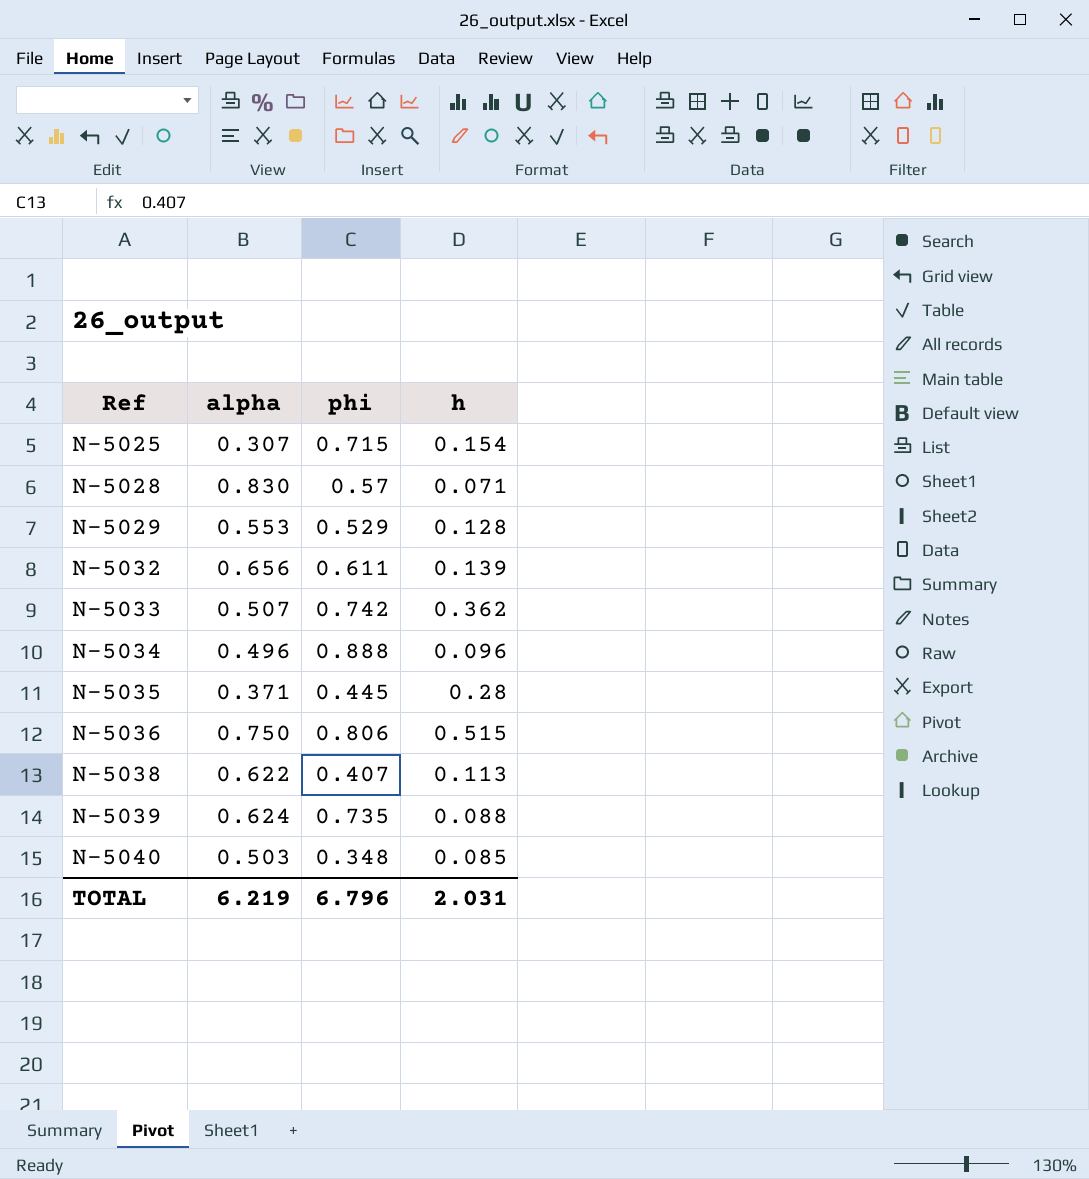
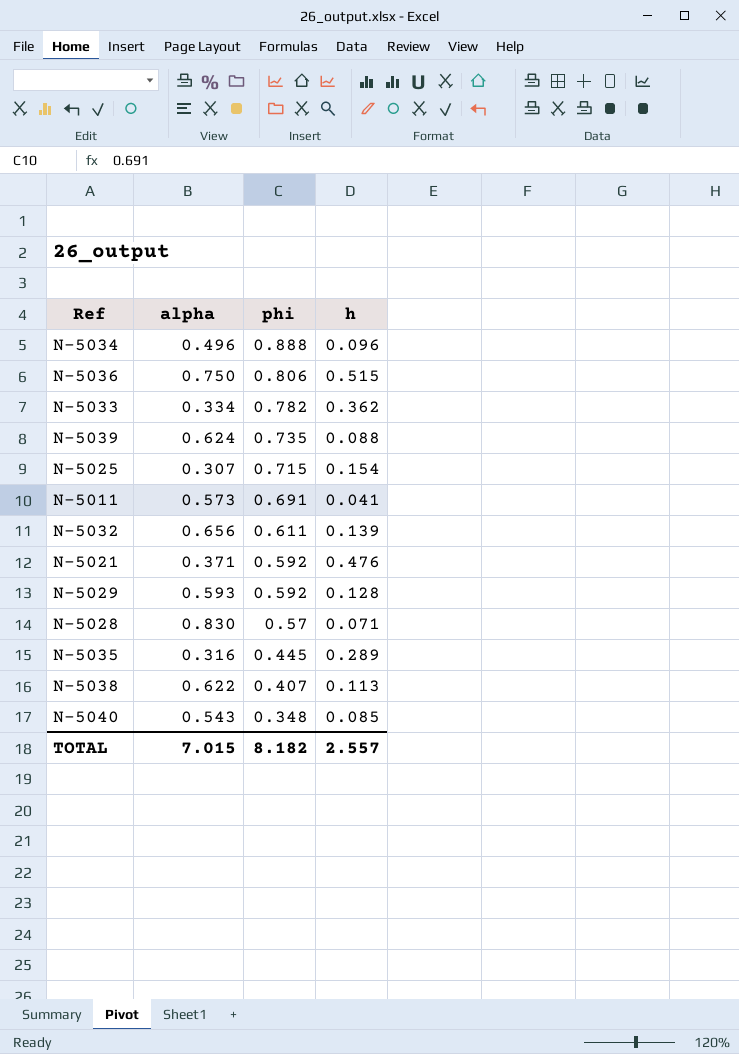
row order: Ref ascending -> phi descending
N-5033 | alpha: 0.507 -> 0.334
N-5033 | phi: 0.742 -> 0.782
row N-5011: none -> 0.573 | 0.691 | 0.041
row N-5021: none -> 0.371 | 0.592 | 0.476
N-5029 | alpha: 0.553 -> 0.593
N-5029 | phi: 0.529 -> 0.592
N-5035 | alpha: 0.371 -> 0.316
N-5035 | h: 0.28 -> 0.289
N-5040 | alpha: 0.503 -> 0.543
TOTAL | alpha: 6.219 -> 7.015
TOTAL | phi: 6.796 -> 8.182
TOTAL | h: 2.031 -> 2.557

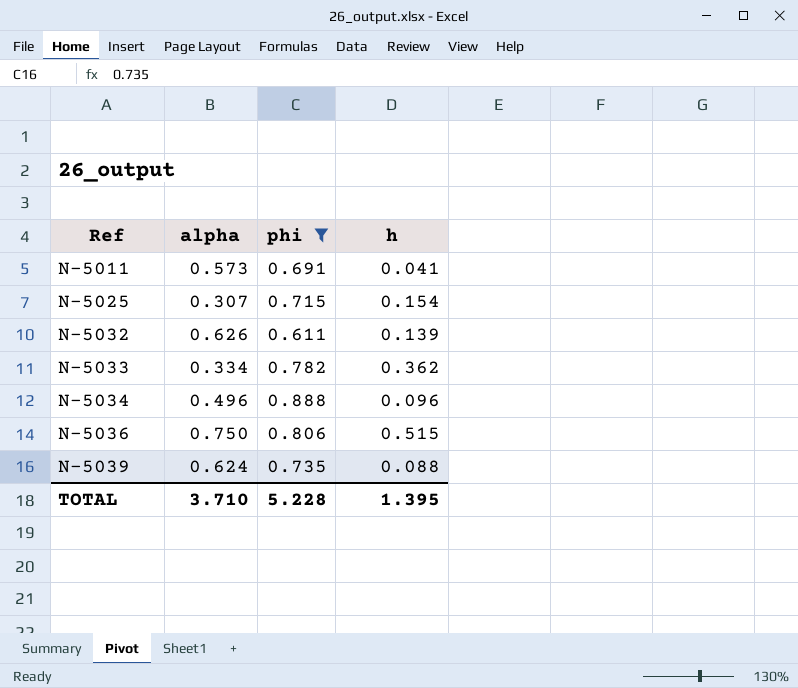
filter: none -> phi >= 0.611
row order: phi descending -> Ref ascending
N-5032 | alpha: 0.656 -> 0.626
TOTAL | alpha: 7.015 -> 3.710
TOTAL | phi: 8.182 -> 5.228
TOTAL | h: 2.557 -> 1.395

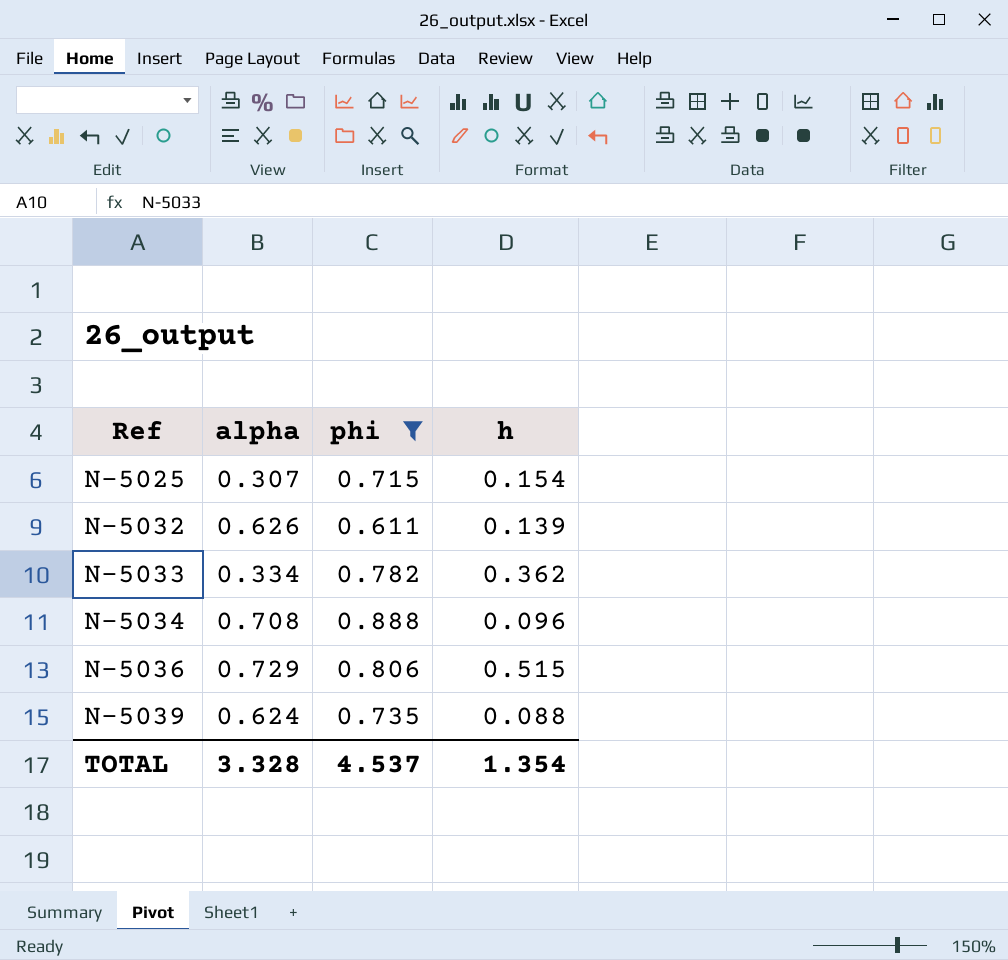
row N-5011: 0.573 | 0.691 | 0.041 -> none
N-5034 | alpha: 0.496 -> 0.708
N-5036 | alpha: 0.750 -> 0.729
TOTAL | alpha: 3.710 -> 3.328
TOTAL | phi: 5.228 -> 4.537
TOTAL | h: 1.395 -> 1.354

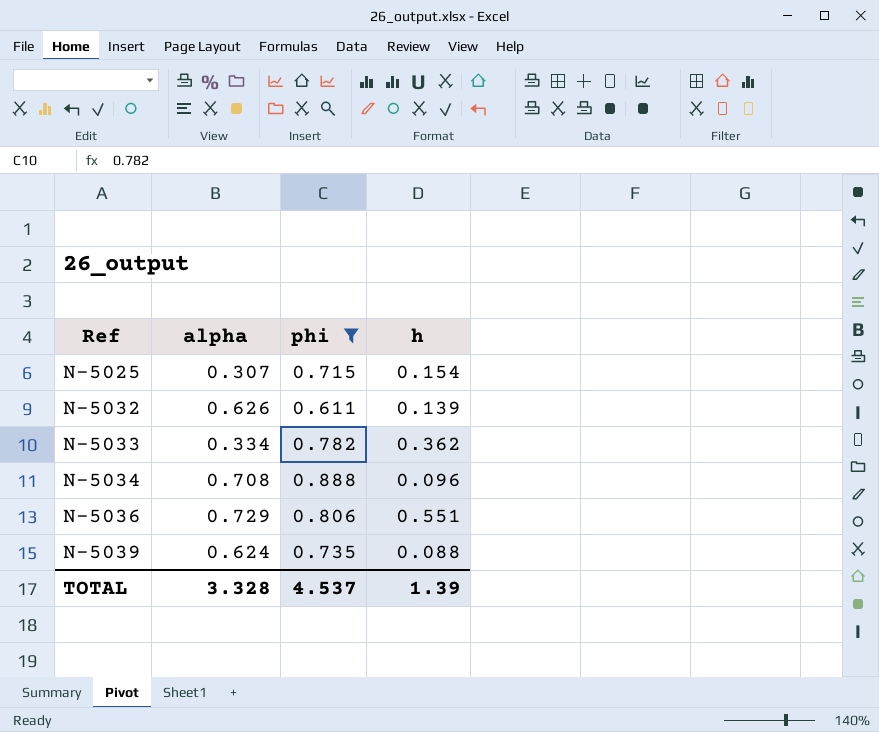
N-5036 | h: 0.515 -> 0.551
TOTAL | h: 1.354 -> 1.39

